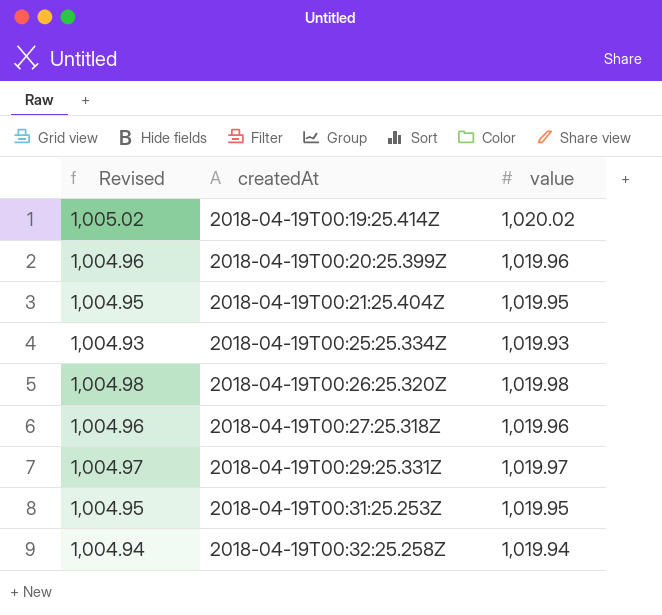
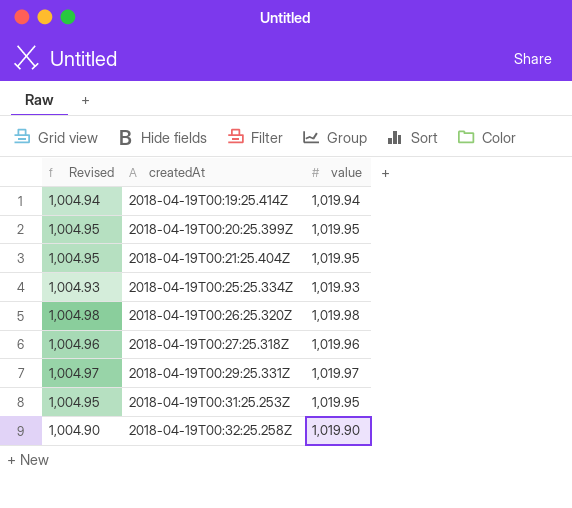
2018-04-19T00:19:25.414Z | Revised: 1,005.02 -> 1,004.94
2018-04-19T00:19:25.414Z | value: 1,020.02 -> 1,019.94
2018-04-19T00:20:25.399Z | Revised: 1,004.96 -> 1,004.95
2018-04-19T00:20:25.399Z | value: 1,019.96 -> 1,019.95
2018-04-19T00:32:25.258Z | Revised: 1,004.94 -> 1,004.90
2018-04-19T00:32:25.258Z | value: 1,019.94 -> 1,019.90

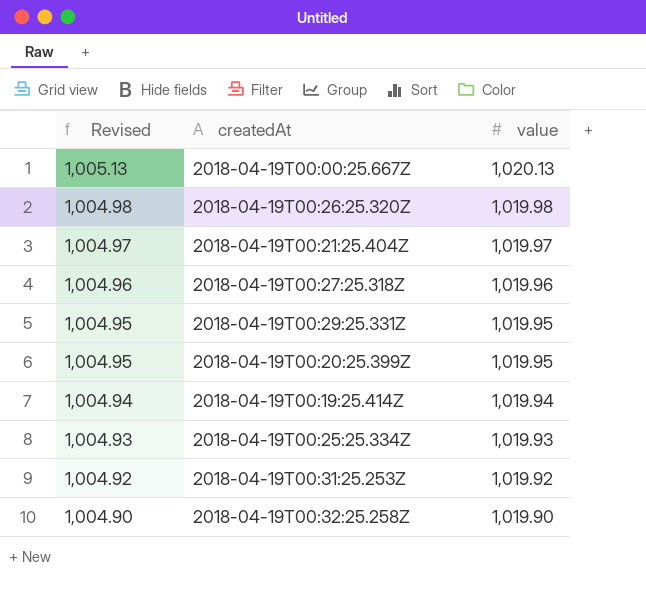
row order: createdAt ascending -> Revised descending
row 2018-04-19T00:00:25.667Z: none -> 1,005.13 | 1,020.13
2018-04-19T00:21:25.404Z | Revised: 1,004.95 -> 1,004.97
2018-04-19T00:21:25.404Z | value: 1,019.95 -> 1,019.97
2018-04-19T00:29:25.331Z | Revised: 1,004.97 -> 1,004.95
2018-04-19T00:29:25.331Z | value: 1,019.97 -> 1,019.95
2018-04-19T00:31:25.253Z | Revised: 1,004.95 -> 1,004.92
2018-04-19T00:31:25.253Z | value: 1,019.95 -> 1,019.92

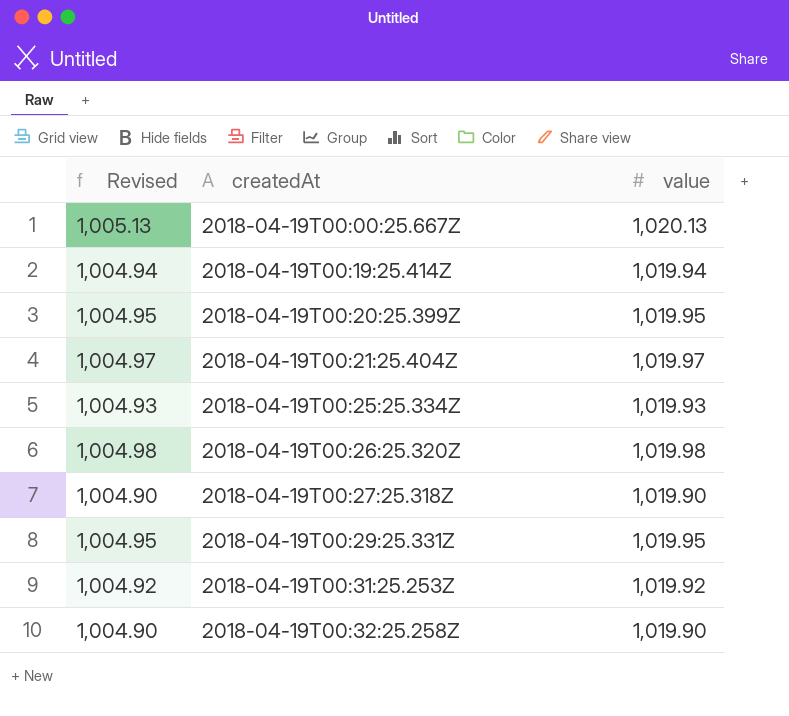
row order: Revised descending -> createdAt ascending
2018-04-19T00:27:25.318Z | Revised: 1,004.96 -> 1,004.90
2018-04-19T00:27:25.318Z | value: 1,019.96 -> 1,019.90

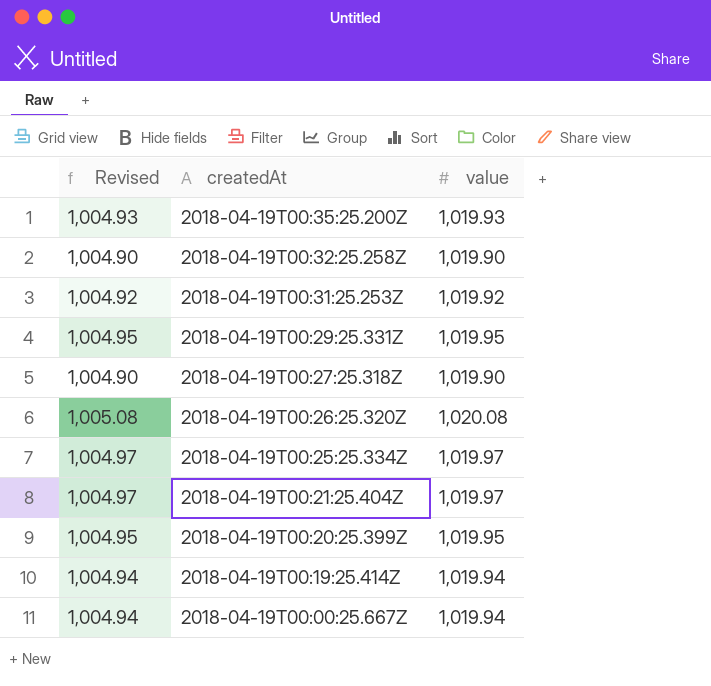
row order: createdAt ascending -> createdAt descending
row 2018-04-19T00:35:25.200Z: none -> 1,004.93 | 1,019.93
2018-04-19T00:26:25.320Z | Revised: 1,004.98 -> 1,005.08
2018-04-19T00:26:25.320Z | value: 1,019.98 -> 1,020.08
2018-04-19T00:25:25.334Z | Revised: 1,004.93 -> 1,004.97
2018-04-19T00:25:25.334Z | value: 1,019.93 -> 1,019.97
2018-04-19T00:00:25.667Z | Revised: 1,005.13 -> 1,004.94
2018-04-19T00:00:25.667Z | value: 1,020.13 -> 1,019.94

